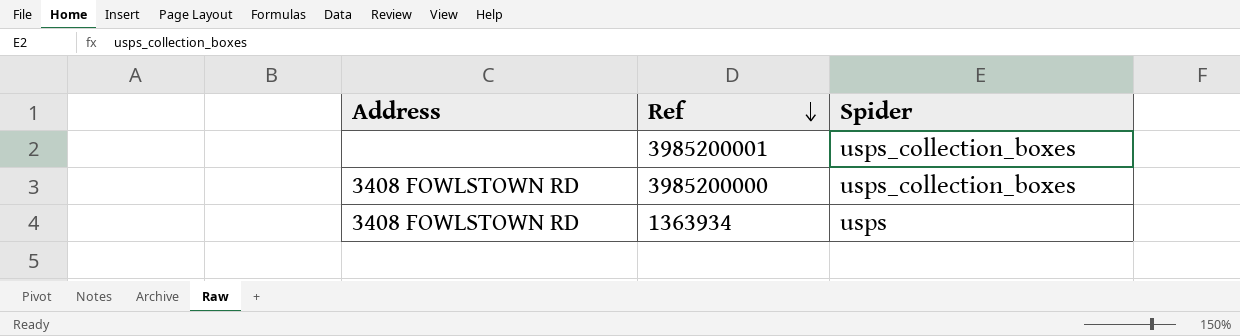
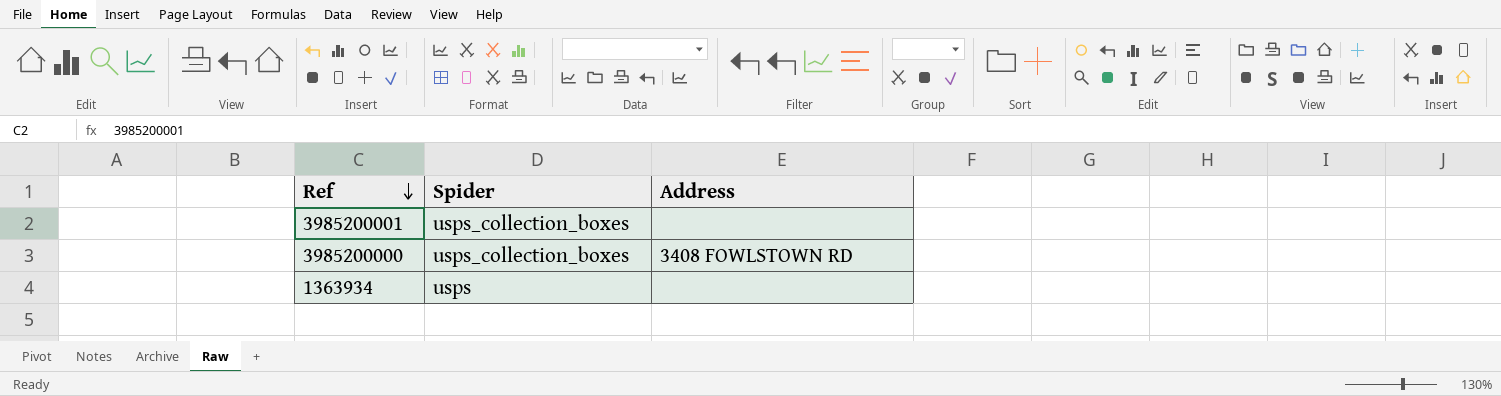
column Address | position: 1 -> 3
1363934 | Address: 3408 FOWLSTOWN RD -> none

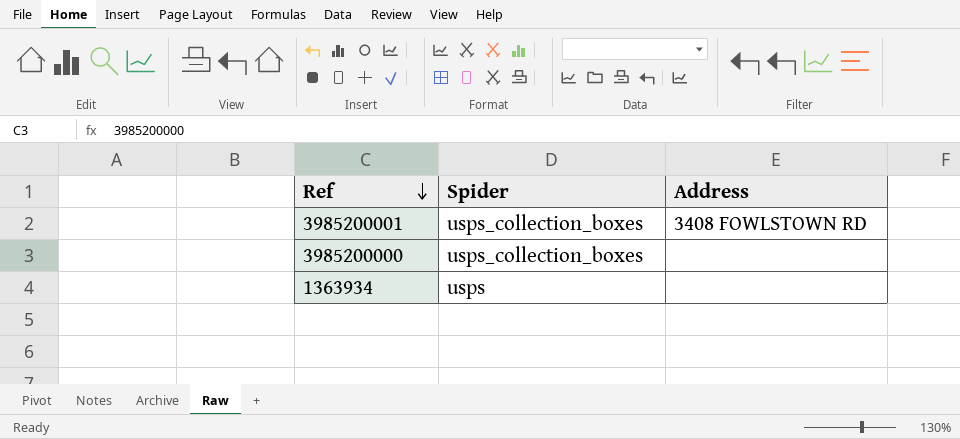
3985200001 | Address: none -> 3408 FOWLSTOWN RD
3985200000 | Address: 3408 FOWLSTOWN RD -> none

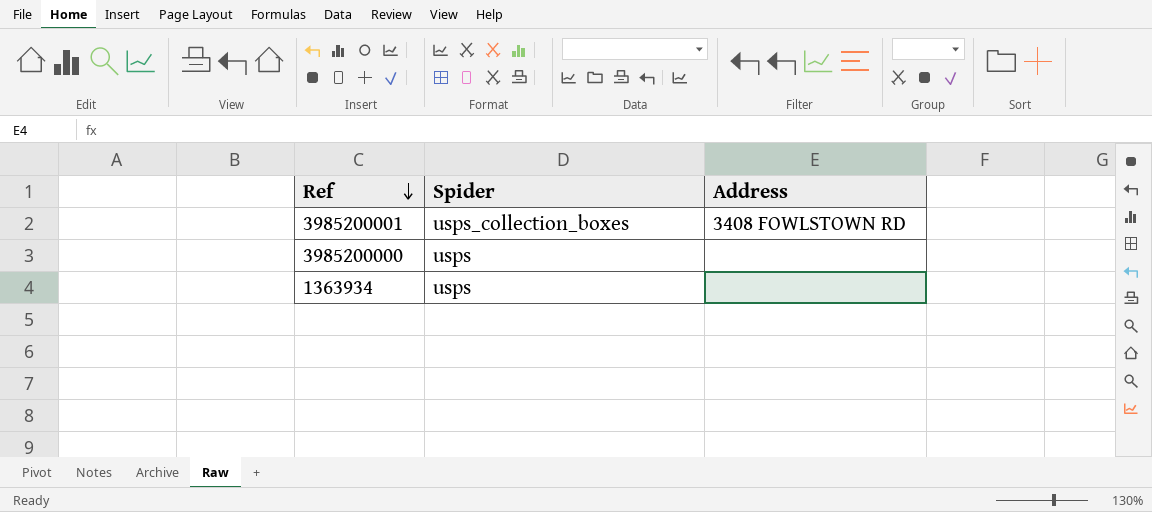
3985200000 | Spider: usps_collection_boxes -> usps

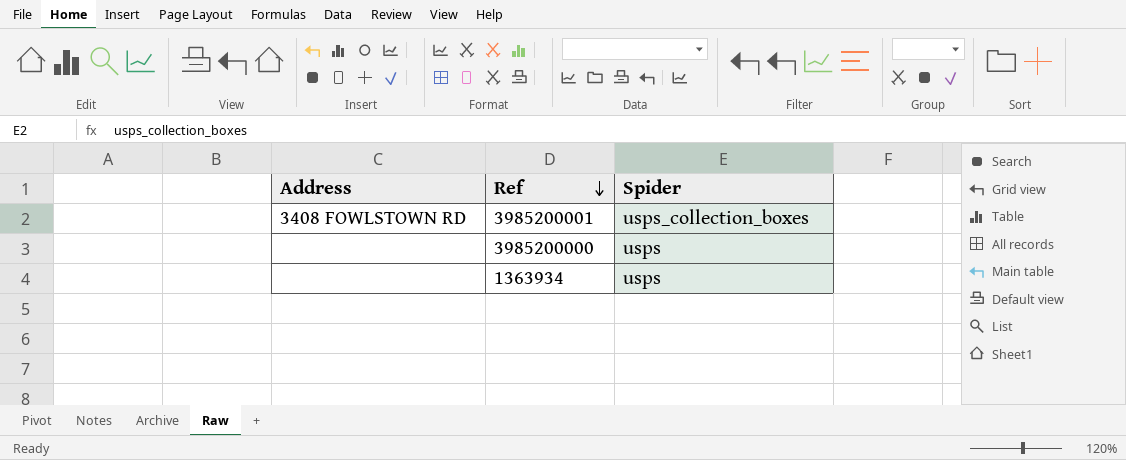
column Address | position: 3 -> 1

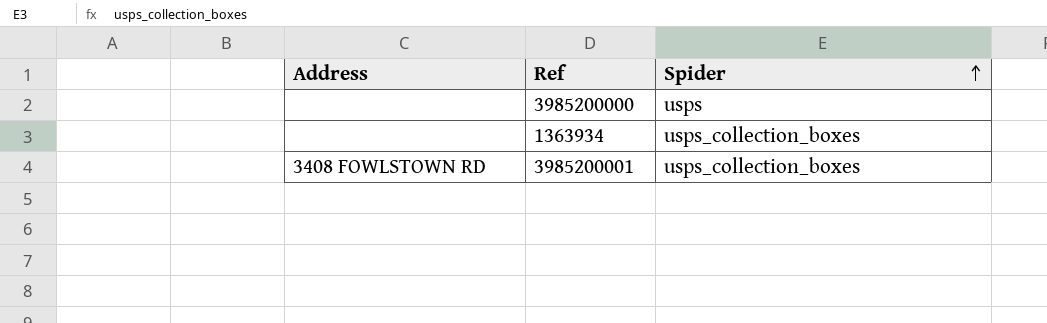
row order: Ref descending -> Spider ascending
1363934 | Spider: usps -> usps_collection_boxes

